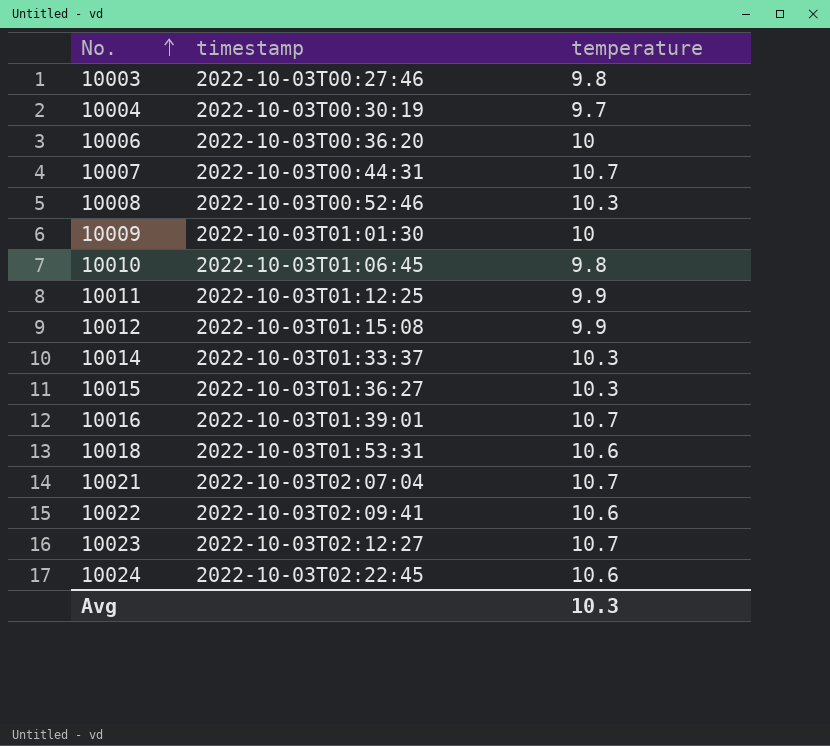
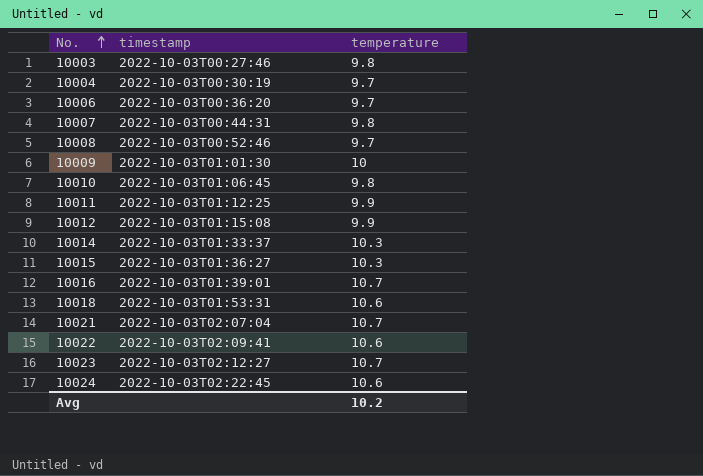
10006 | temperature: 10 -> 9.7
10007 | temperature: 10.7 -> 9.8
10008 | temperature: 10.3 -> 9.7
Avg | temperature: 10.3 -> 10.2

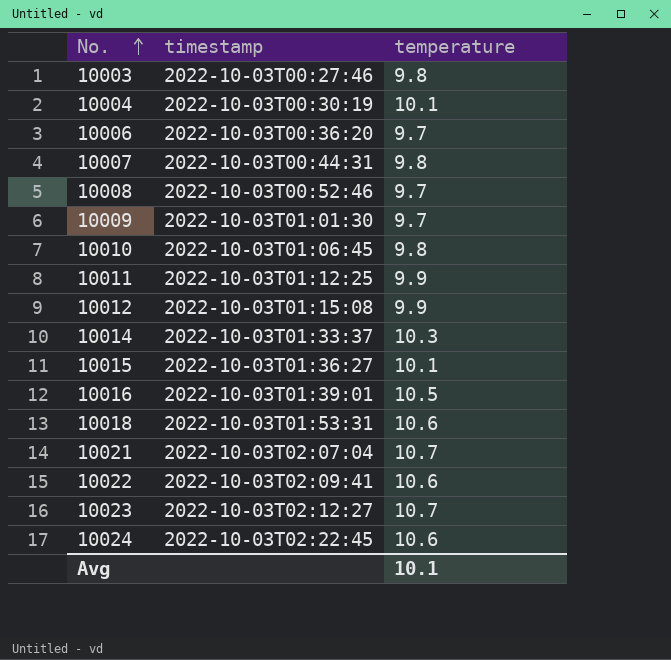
10004 | temperature: 9.7 -> 10.1
10009 | temperature: 10 -> 9.7
10015 | temperature: 10.3 -> 10.1
10016 | temperature: 10.7 -> 10.5
Avg | temperature: 10.2 -> 10.1

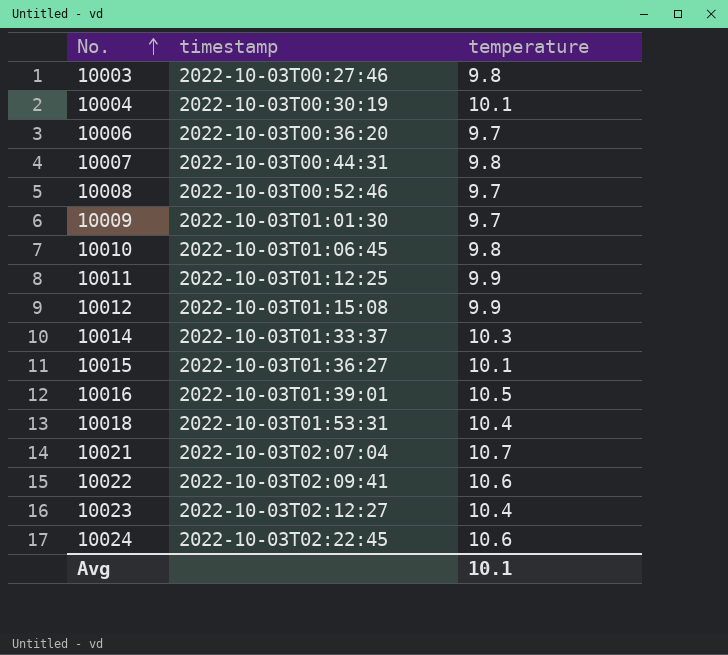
10018 | temperature: 10.6 -> 10.4
10023 | temperature: 10.7 -> 10.4

